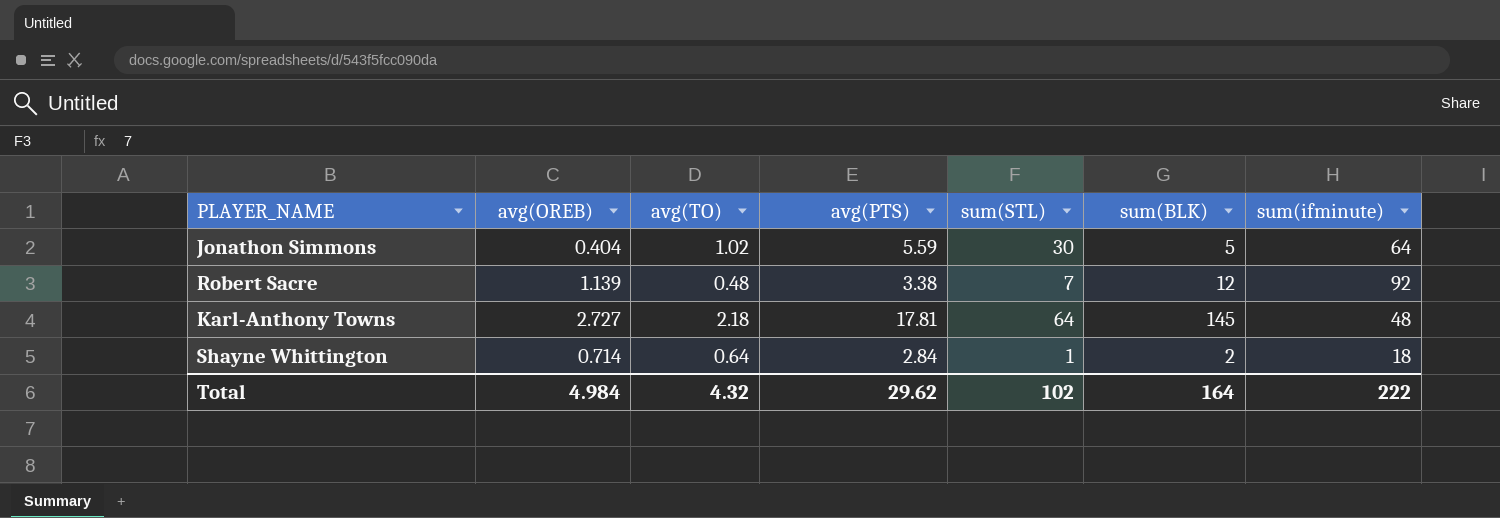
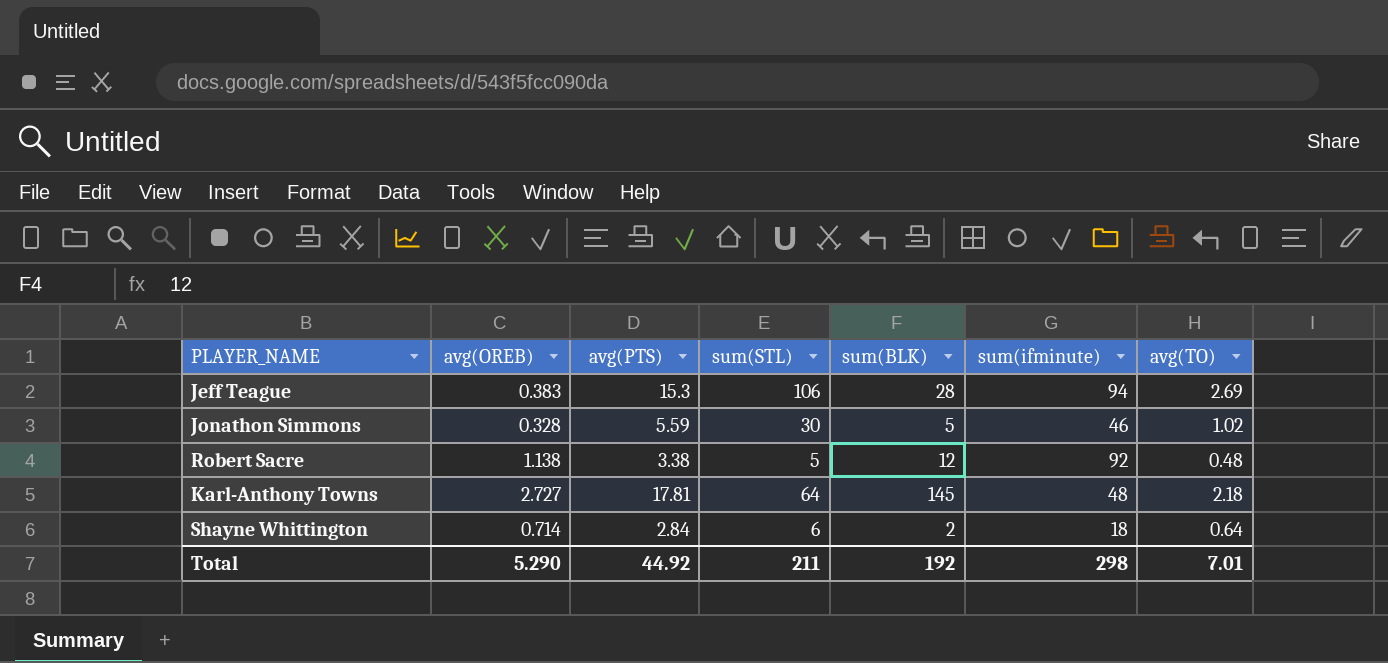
column avg(TO) | position: 3 -> 7
row Jeff Teague: none -> 0.383 | 15.3 | 106 | 28 | 94 | 2.69
Jonathon Simmons | avg(OREB): 0.404 -> 0.328
Jonathon Simmons | sum(ifminute): 64 -> 46
Robert Sacre | avg(OREB): 1.139 -> 1.138
Robert Sacre | sum(STL): 7 -> 5
Shayne Whittington | sum(STL): 1 -> 6
Total | avg(OREB): 4.984 -> 5.290
Total | avg(PTS): 29.62 -> 44.92
Total | sum(STL): 102 -> 211
Total | sum(BLK): 164 -> 192
Total | sum(ifminute): 222 -> 298
Total | avg(TO): 4.32 -> 7.01

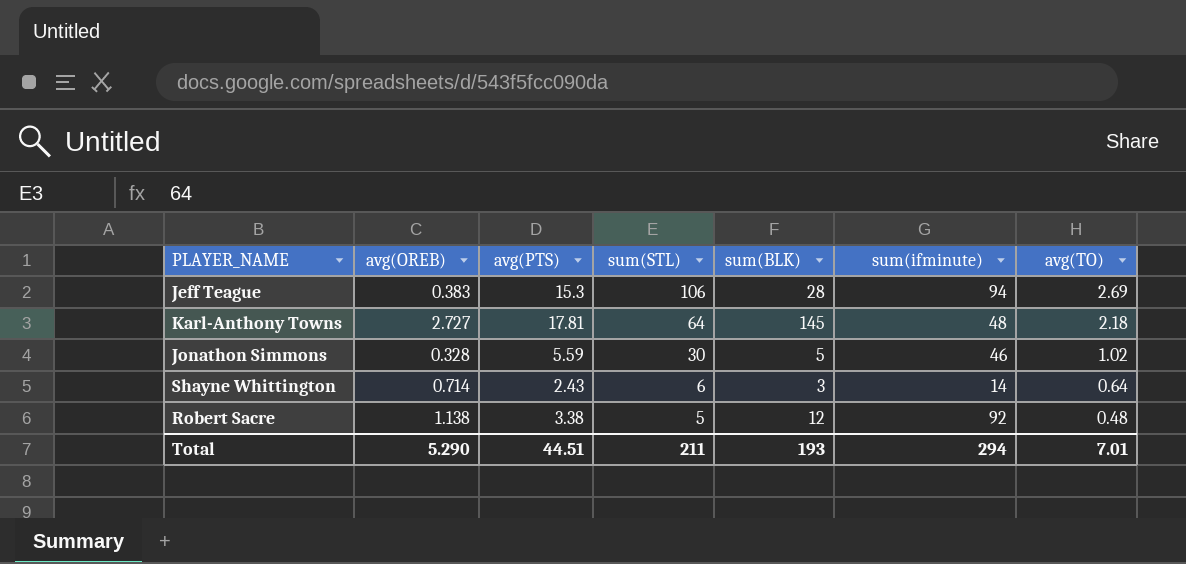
row order: none -> sum(STL) descending
Shayne Whittington | avg(PTS): 2.84 -> 2.43
Shayne Whittington | sum(BLK): 2 -> 3
Shayne Whittington | sum(ifminute): 18 -> 14
Total | avg(PTS): 44.92 -> 44.51
Total | sum(BLK): 192 -> 193
Total | sum(ifminute): 298 -> 294

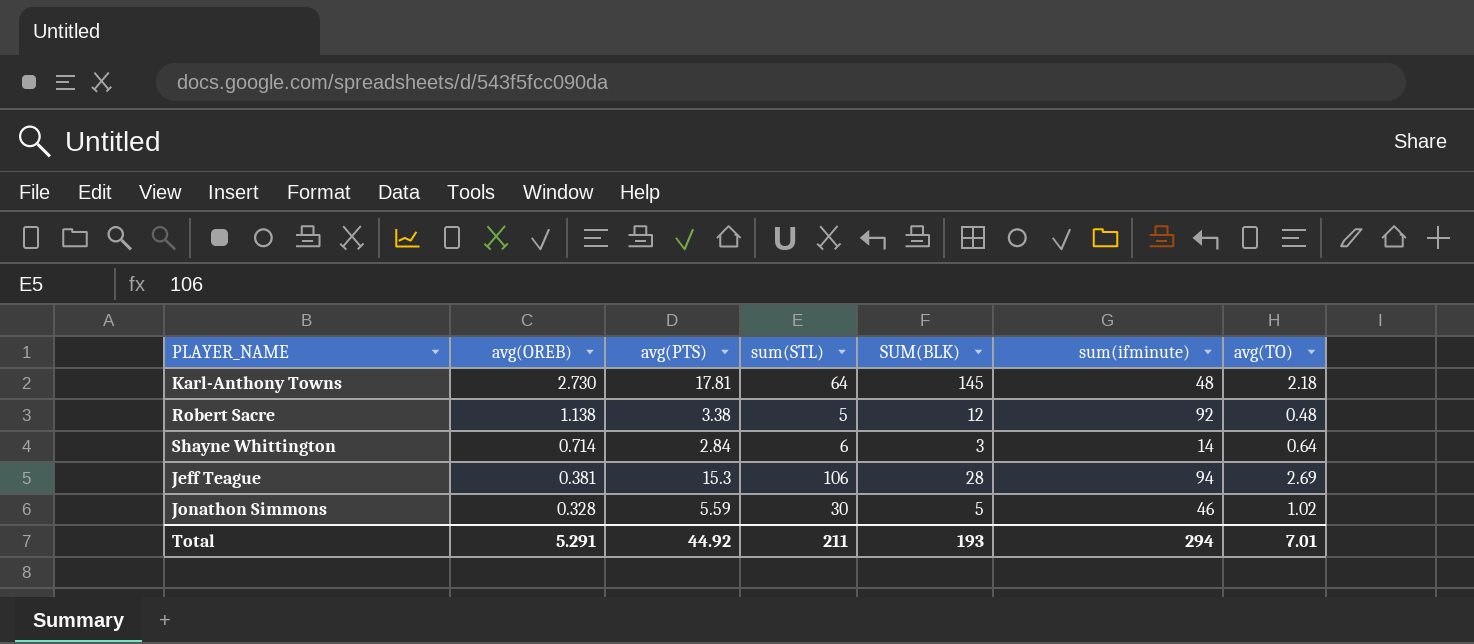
row order: sum(STL) descending -> avg(OREB) descending
column name: sum(BLK) -> SUM(BLK)
Karl-Anthony Towns | avg(OREB): 2.727 -> 2.730
Shayne Whittington | avg(PTS): 2.43 -> 2.84
Jeff Teague | avg(OREB): 0.383 -> 0.381
Total | avg(OREB): 5.290 -> 5.291
Total | avg(PTS): 44.51 -> 44.92

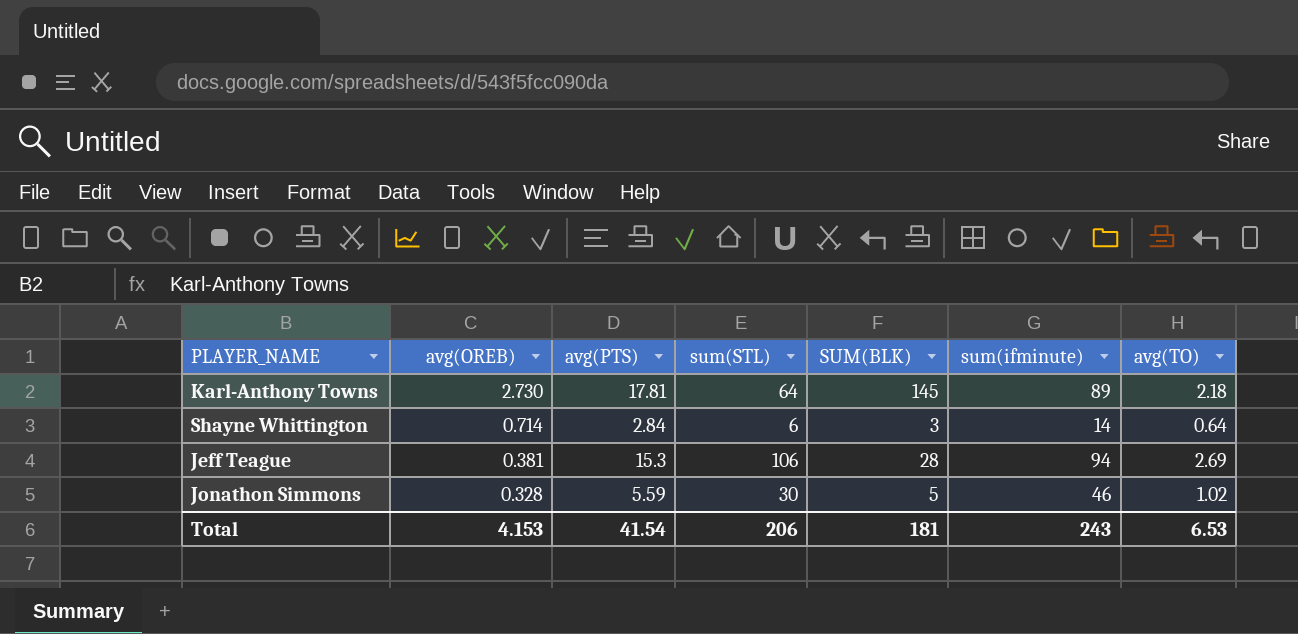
row Robert Sacre: 1.138 | 3.38 | 5 | 12 | 92 | 0.48 -> none
Karl-Anthony Towns | sum(ifminute): 48 -> 89
Total | avg(OREB): 5.291 -> 4.153
Total | avg(PTS): 44.92 -> 41.54
Total | sum(STL): 211 -> 206
Total | SUM(BLK): 193 -> 181
Total | sum(ifminute): 294 -> 243
Total | avg(TO): 7.01 -> 6.53

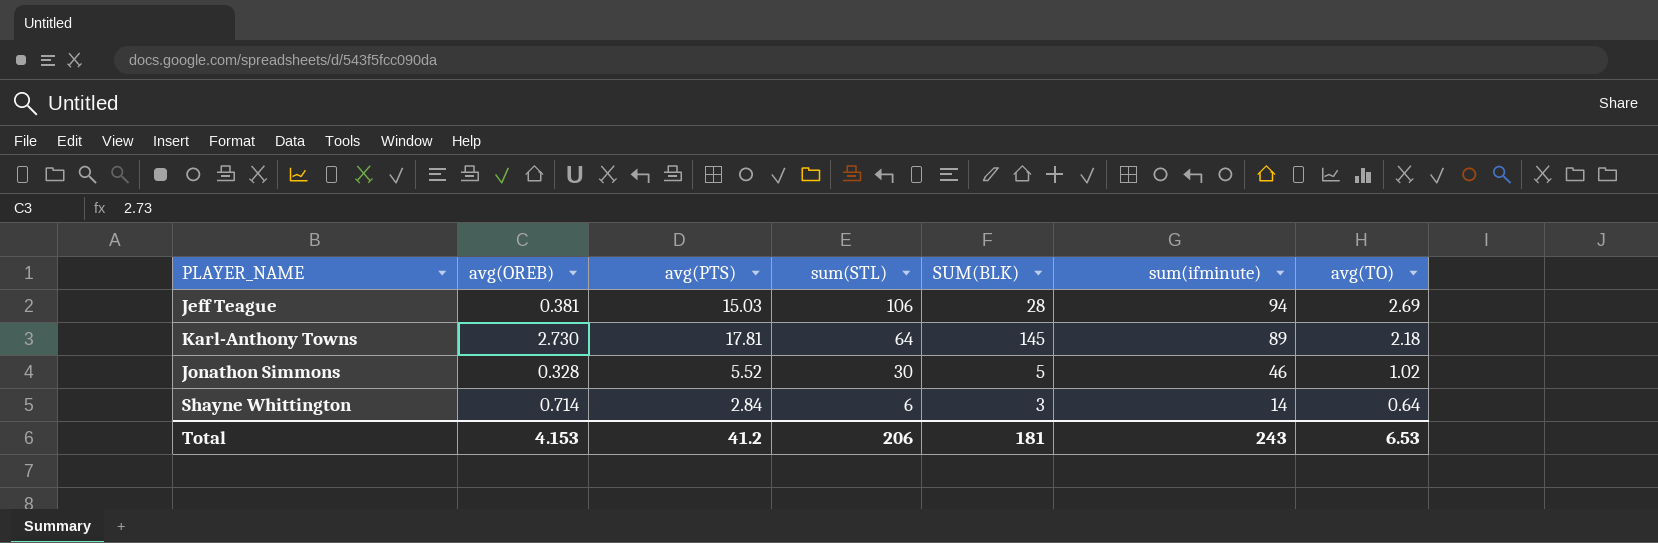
row order: avg(OREB) descending -> sum(STL) descending
Jeff Teague | avg(PTS): 15.3 -> 15.03
Jonathon Simmons | avg(PTS): 5.59 -> 5.52
Total | avg(PTS): 41.54 -> 41.2

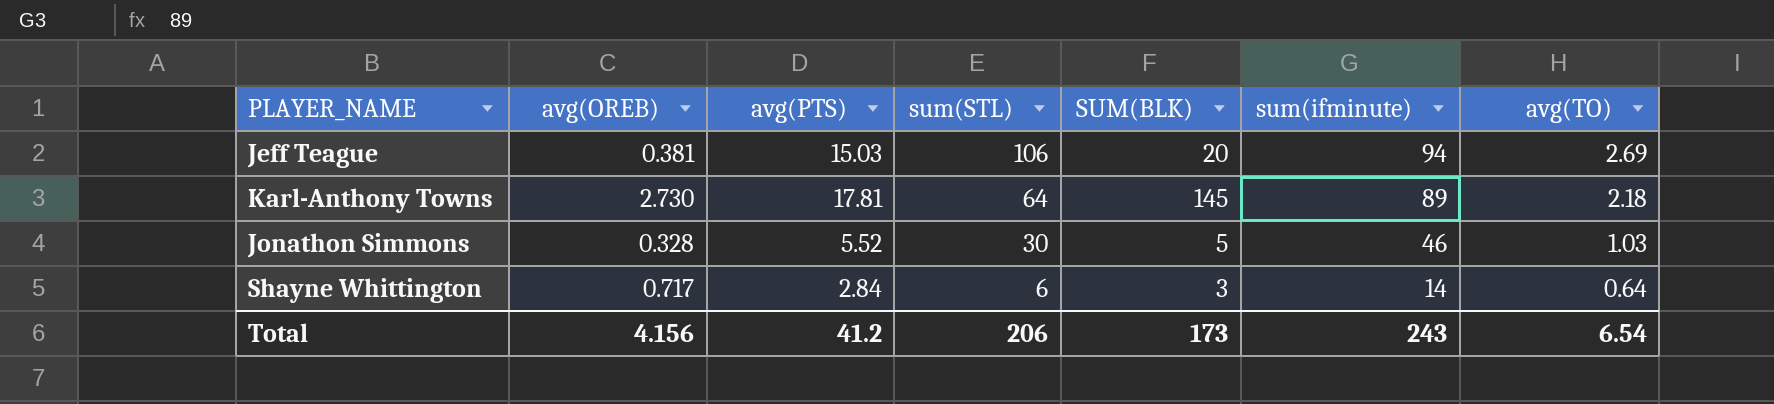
Jeff Teague | SUM(BLK): 28 -> 20
Jonathon Simmons | avg(TO): 1.02 -> 1.03
Shayne Whittington | avg(OREB): 0.714 -> 0.717
Total | avg(OREB): 4.153 -> 4.156
Total | SUM(BLK): 181 -> 173
Total | avg(TO): 6.53 -> 6.54

